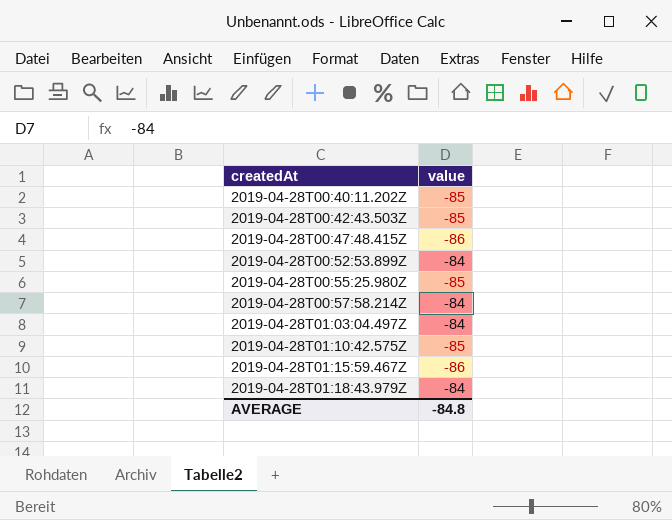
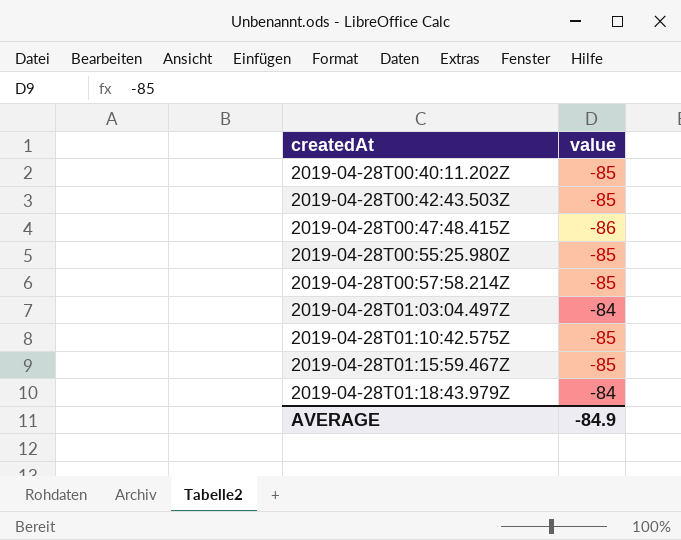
row 2019-04-28T00:52:53.899Z: -84 -> none
2019-04-28T00:57:58.214Z | value: -84 -> -85
2019-04-28T01:15:59.467Z | value: -86 -> -85
AVERAGE | value: -84.8 -> -84.9

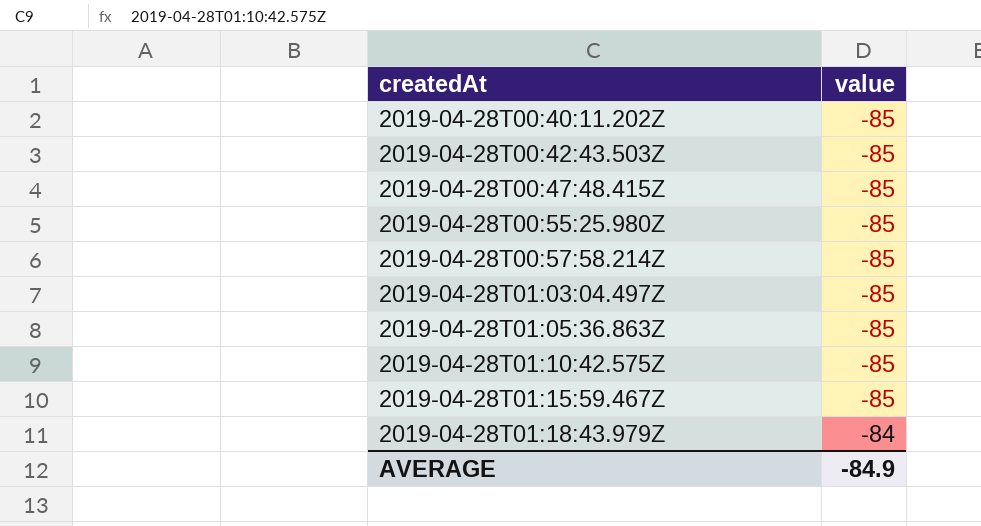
2019-04-28T00:47:48.415Z | value: -86 -> -85
2019-04-28T01:03:04.497Z | value: -84 -> -85
row 2019-04-28T01:05:36.863Z: none -> -85

